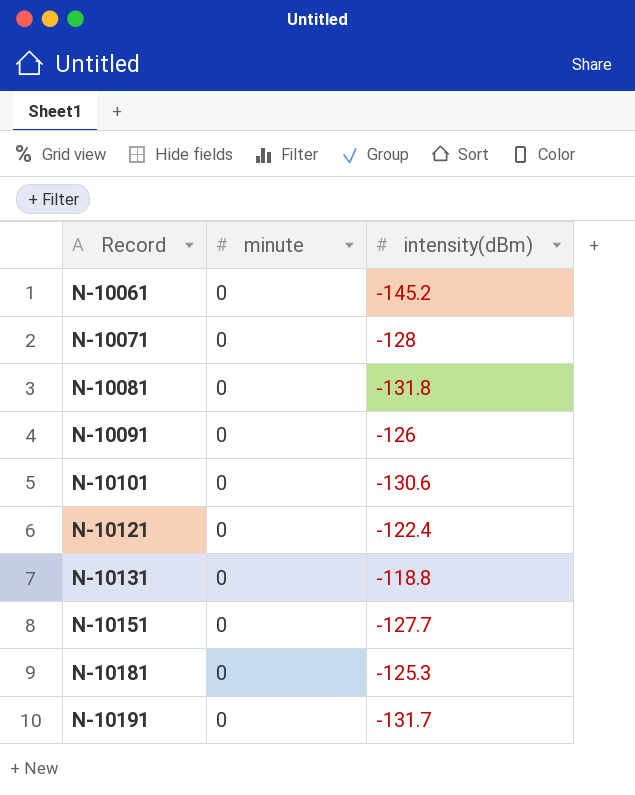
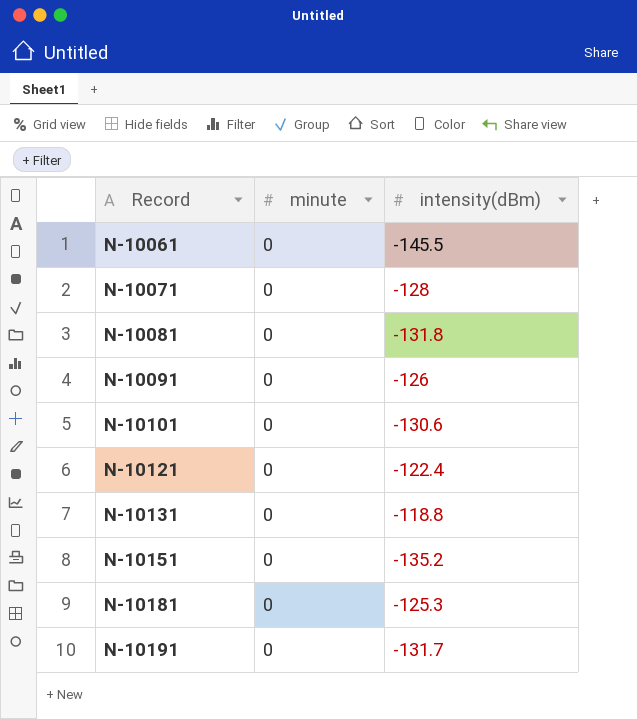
N-10061 | intensity(dBm): -145.2 -> -145.5
N-10151 | intensity(dBm): -127.7 -> -135.2

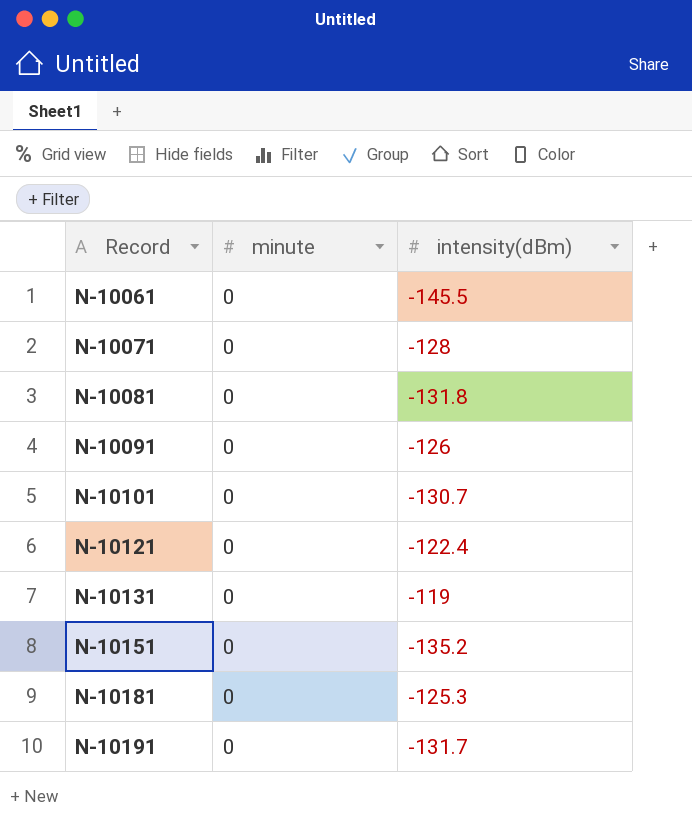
N-10101 | intensity(dBm): -130.6 -> -130.7
N-10131 | intensity(dBm): -118.8 -> -119

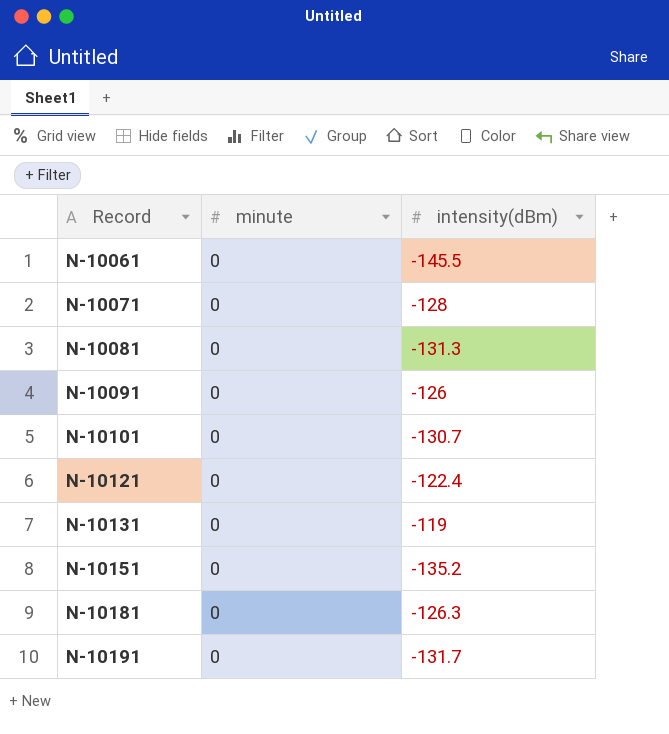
N-10081 | intensity(dBm): -131.8 -> -131.3
N-10181 | intensity(dBm): -125.3 -> -126.3

